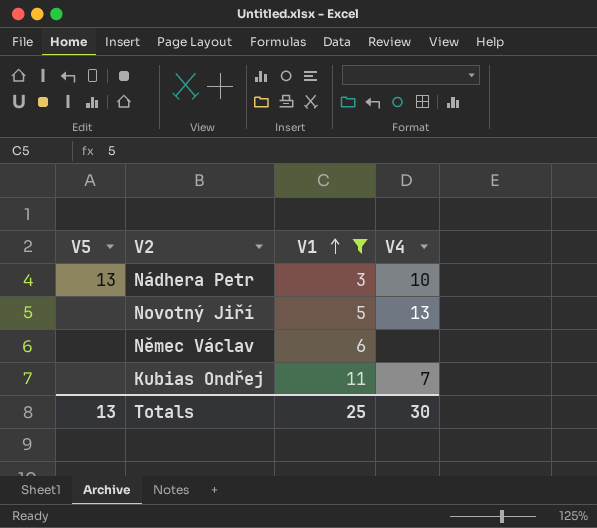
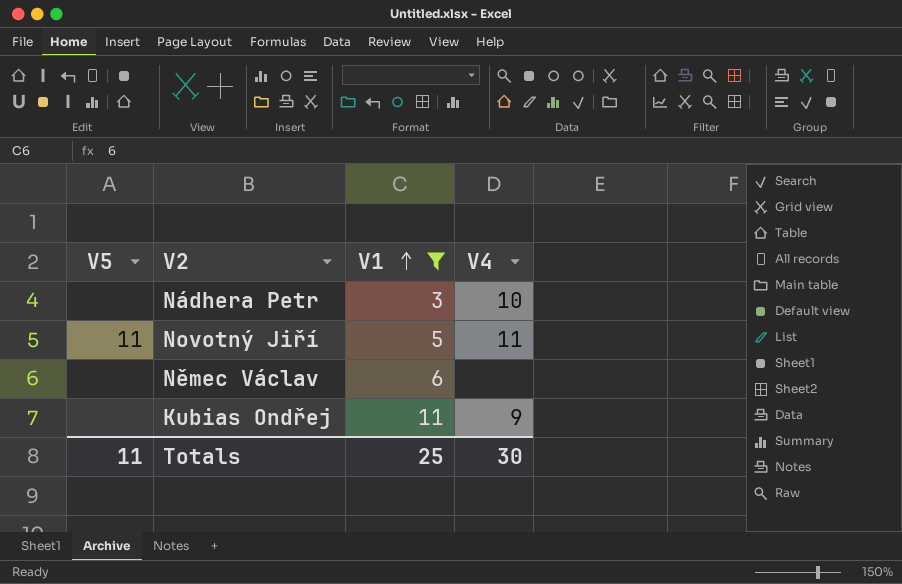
Nádhera Petr | V5: 13 -> none
Novotný Jiří | V5: none -> 11
Novotný Jiří | V4: 13 -> 11
Kubias Ondřej | V4: 7 -> 9
Totals | V5: 13 -> 11

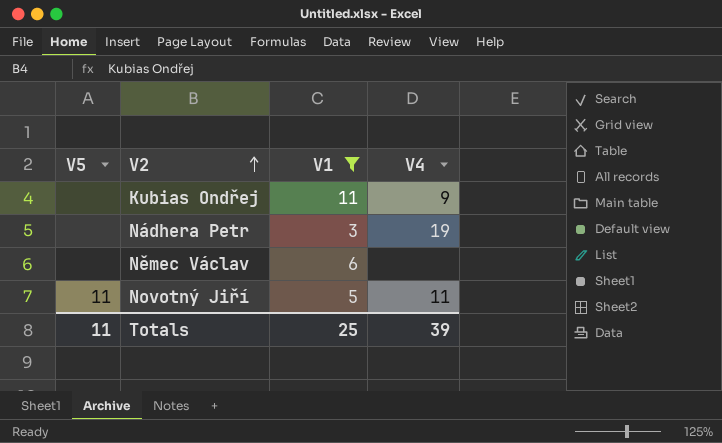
row order: V1 ascending -> V2 ascending
Nádhera Petr | V4: 10 -> 19
Totals | V4: 30 -> 39

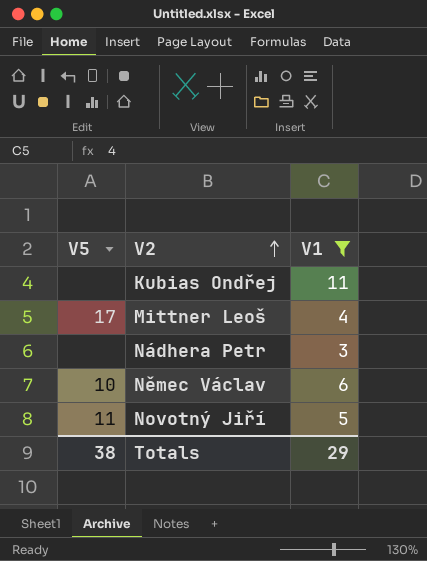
column V4 | position: 4 -> none
row Mittner Leoš: none -> 17 | 4
Němec Václav | V5: none -> 10
Totals | V5: 11 -> 38
Totals | V1: 25 -> 29

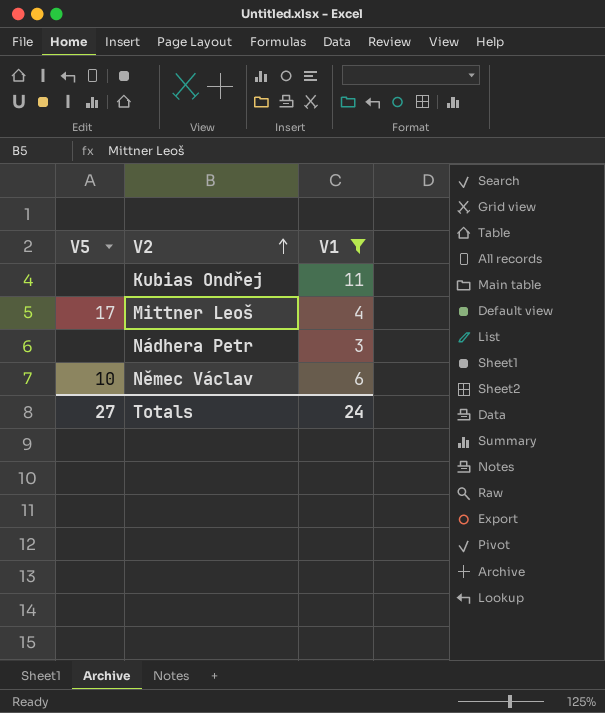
row Novotný Jiří: 11 | 5 -> none
Totals | V5: 38 -> 27
Totals | V1: 29 -> 24

